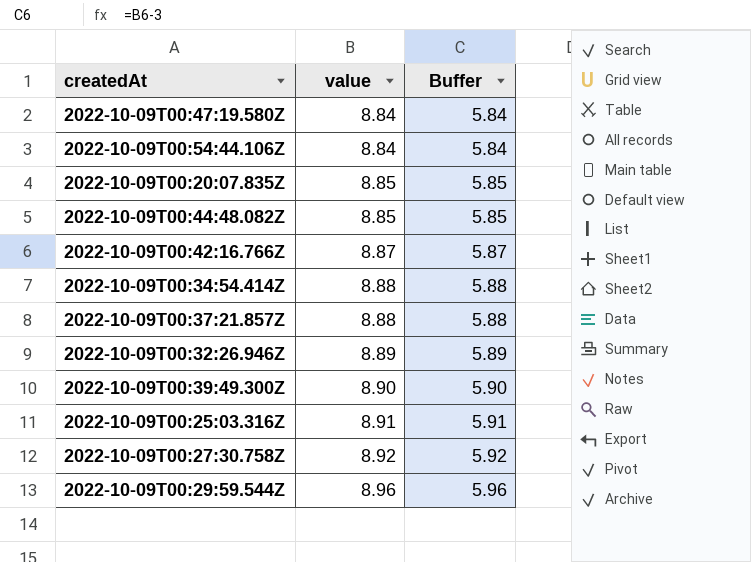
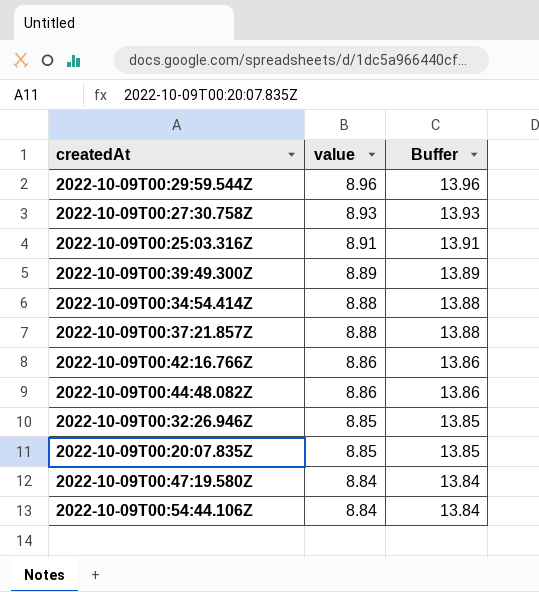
row order: value ascending -> value descending
column Buffer | formula: [value] - 3 -> [value] + 5
2022-10-09T00:27:30.758Z | value: 8.92 -> 8.93
2022-10-09T00:39:49.300Z | value: 8.90 -> 8.89
2022-10-09T00:42:16.766Z | value: 8.87 -> 8.86
2022-10-09T00:44:48.082Z | value: 8.85 -> 8.86
2022-10-09T00:32:26.946Z | value: 8.89 -> 8.85

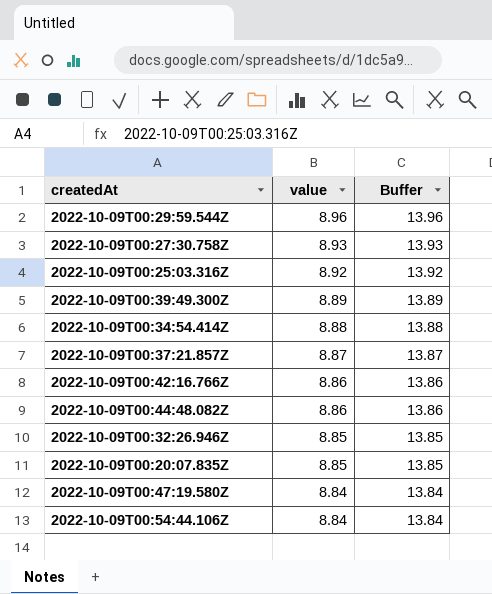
2022-10-09T00:25:03.316Z | value: 8.91 -> 8.92
2022-10-09T00:25:03.316Z | Buffer: 13.91 -> 13.92
2022-10-09T00:37:21.857Z | value: 8.88 -> 8.87
2022-10-09T00:37:21.857Z | Buffer: 13.88 -> 13.87

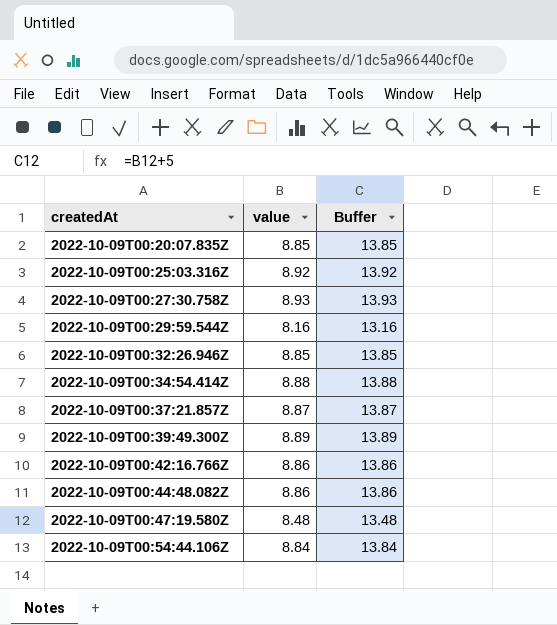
row order: value descending -> createdAt ascending
2022-10-09T00:29:59.544Z | value: 8.96 -> 8.16
2022-10-09T00:29:59.544Z | Buffer: 13.96 -> 13.16
2022-10-09T00:47:19.580Z | value: 8.84 -> 8.48
2022-10-09T00:47:19.580Z | Buffer: 13.84 -> 13.48

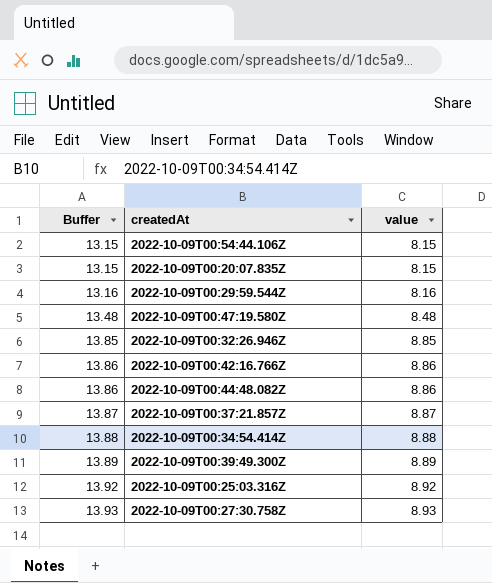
row order: createdAt ascending -> Buffer ascending
column Buffer | position: 3 -> 1
2022-10-09T00:54:44.106Z | Buffer: 13.84 -> 13.15
2022-10-09T00:54:44.106Z | value: 8.84 -> 8.15
2022-10-09T00:20:07.835Z | Buffer: 13.85 -> 13.15
2022-10-09T00:20:07.835Z | value: 8.85 -> 8.15

